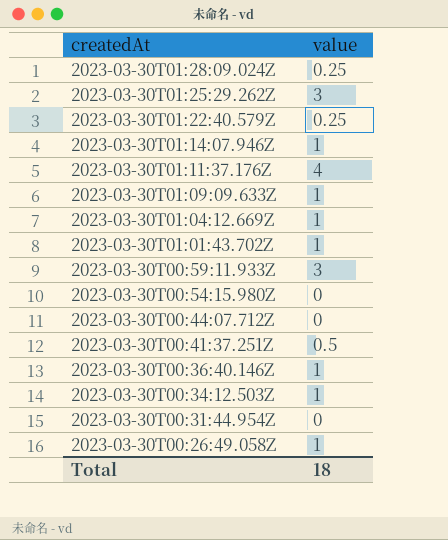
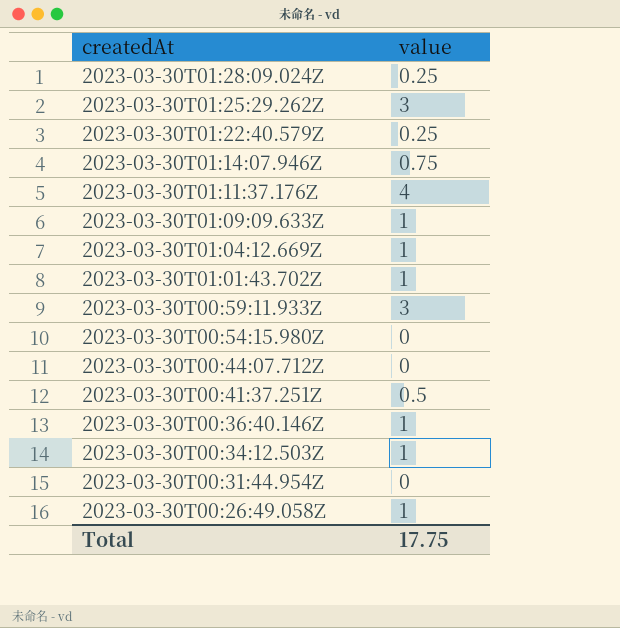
2023-03-30T01:14:07.946Z | value: 1 -> 0.75
Total | value: 18 -> 17.75

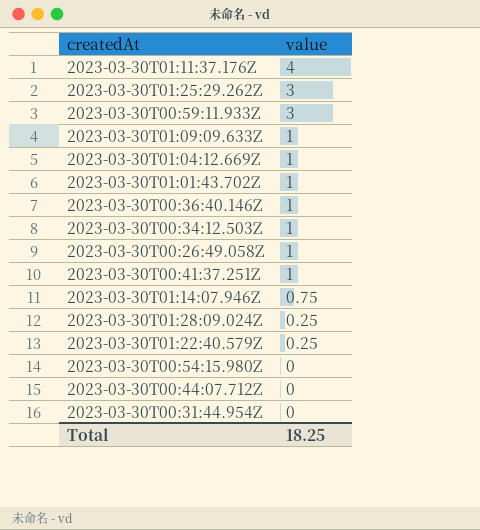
row order: createdAt descending -> value descending
2023-03-30T00:41:37.251Z | value: 0.5 -> 1
Total | value: 17.75 -> 18.25

